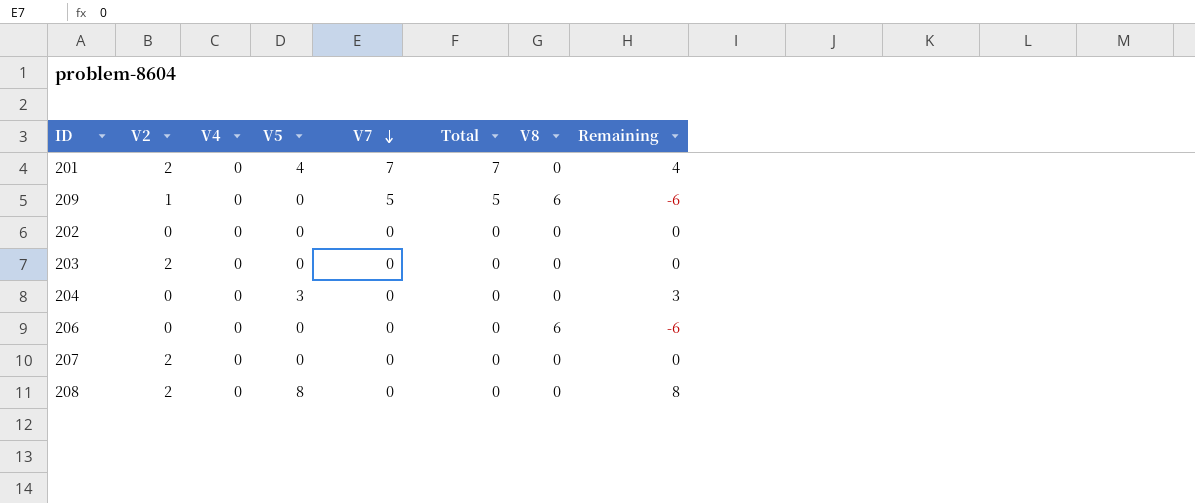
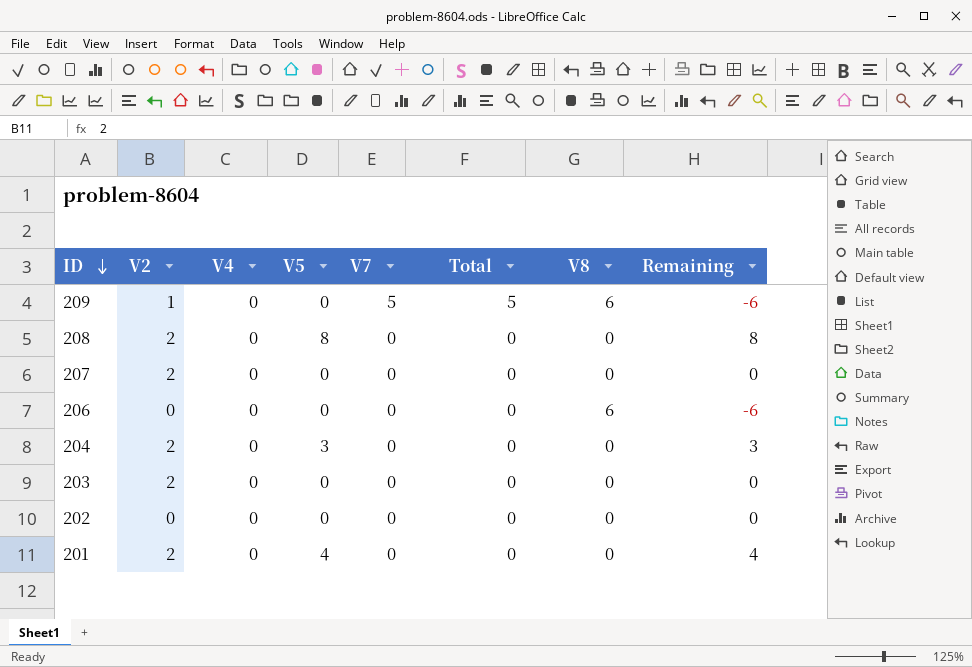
row order: V7 descending -> ID descending
204 | V2: 0 -> 2
201 | V7: 7 -> 0
201 | Total: 7 -> 0

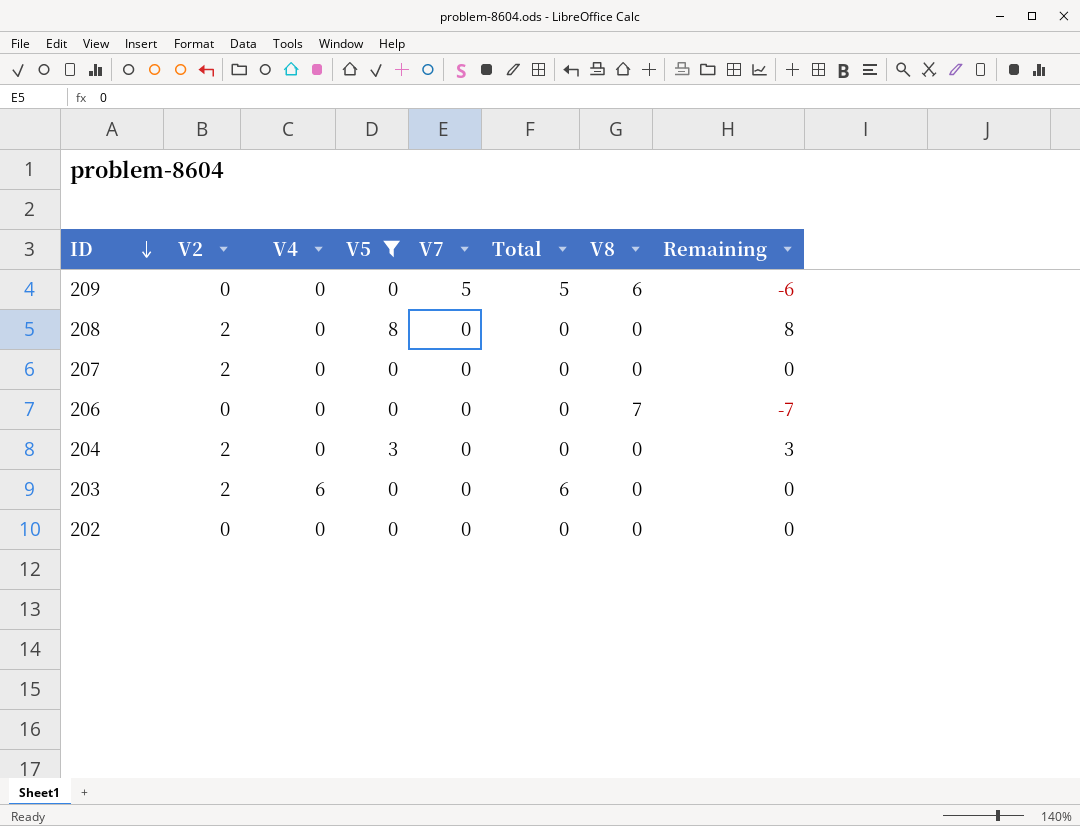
filter: none -> V5 != 4
209 | V2: 1 -> 0
206 | V8: 6 -> 7
206 | Remaining: -6 -> -7
203 | V4: 0 -> 6
203 | Total: 0 -> 6

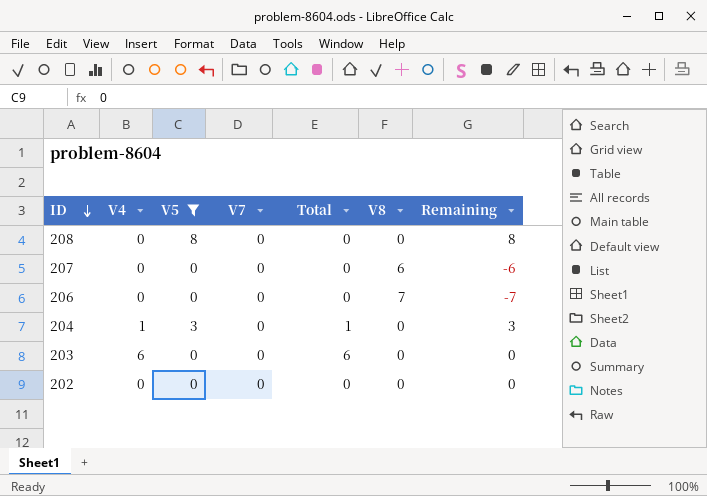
column V2 | position: 2 -> none
row 209: 0 | 0 | 0 | 5 | 5 | 6 | -6 -> none
207 | V8: 0 -> 6
207 | Remaining: 0 -> -6
204 | V4: 0 -> 1
204 | Total: 0 -> 1

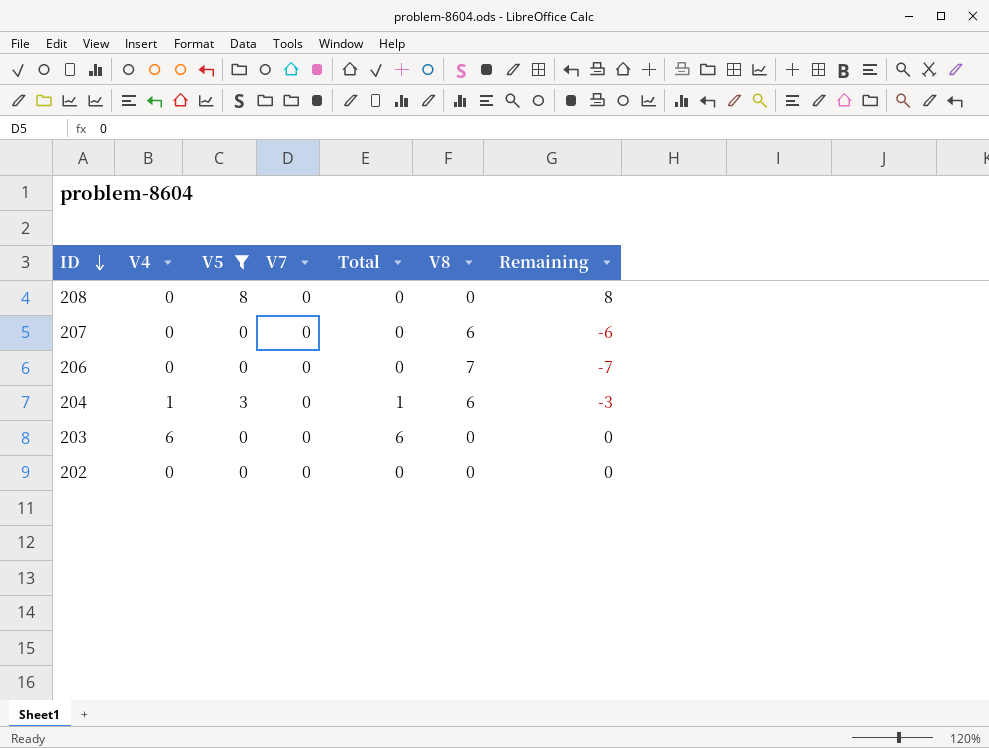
204 | V8: 0 -> 6
204 | Remaining: 3 -> -3

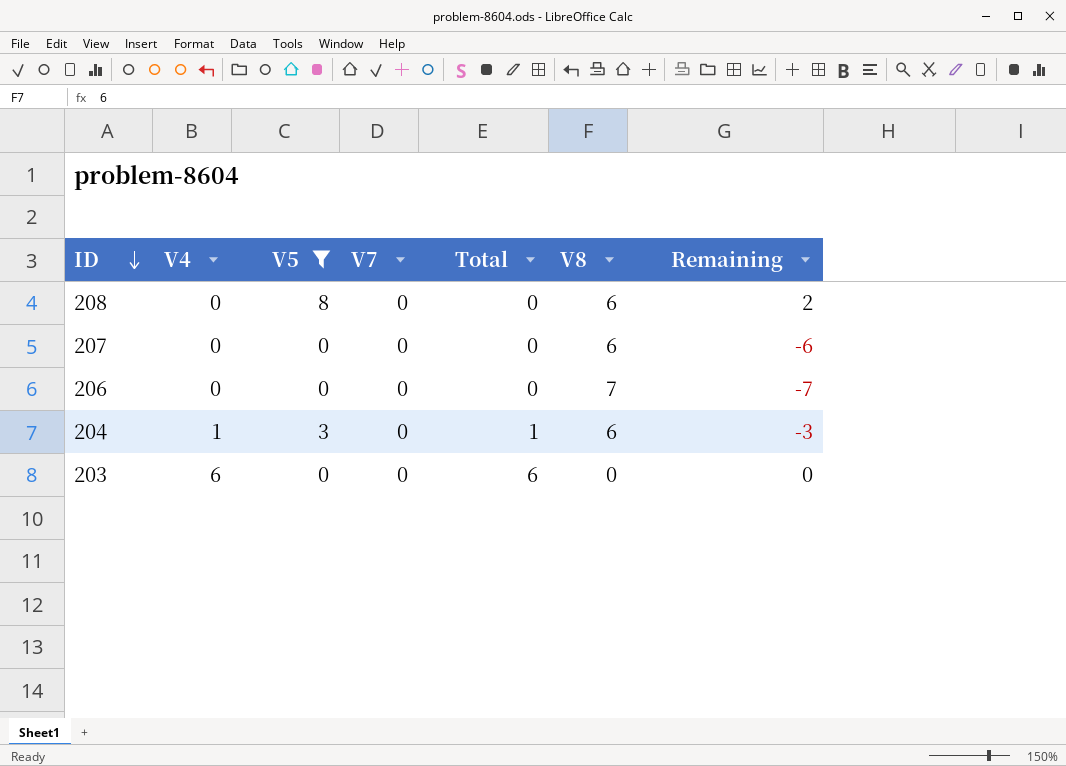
row 202: 0 | 0 | 0 | 0 | 0 | 0 -> none
208 | V8: 0 -> 6
208 | Remaining: 8 -> 2

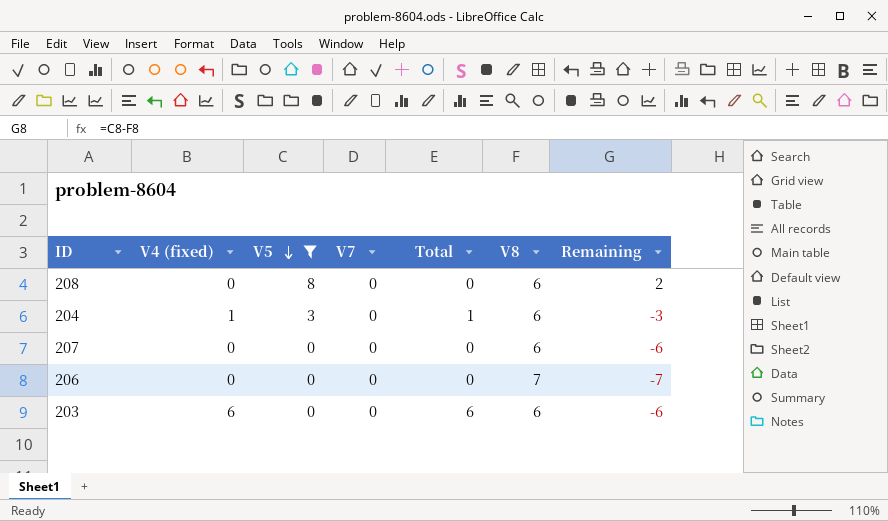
row order: ID descending -> V5 descending
column name: V4 -> V4 (fixed)
203 | V8: 0 -> 6
203 | Remaining: 0 -> -6

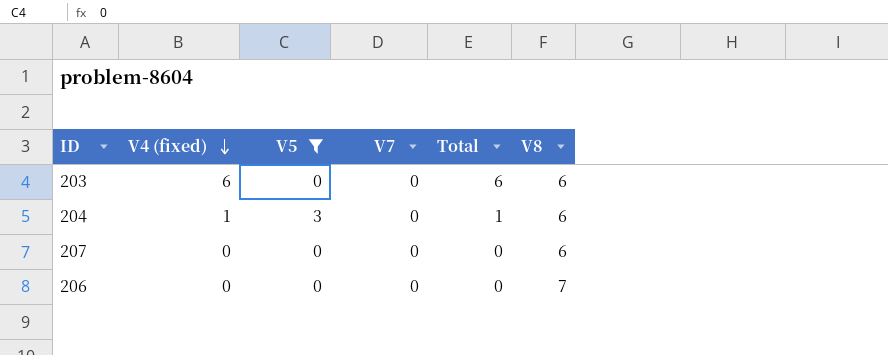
row order: V5 descending -> V4 (fixed) descending
column Remaining | formula: [V5] - [V8] -> none
row 208: 0 | 8 | 0 | 0 | 6 | 2 -> none

